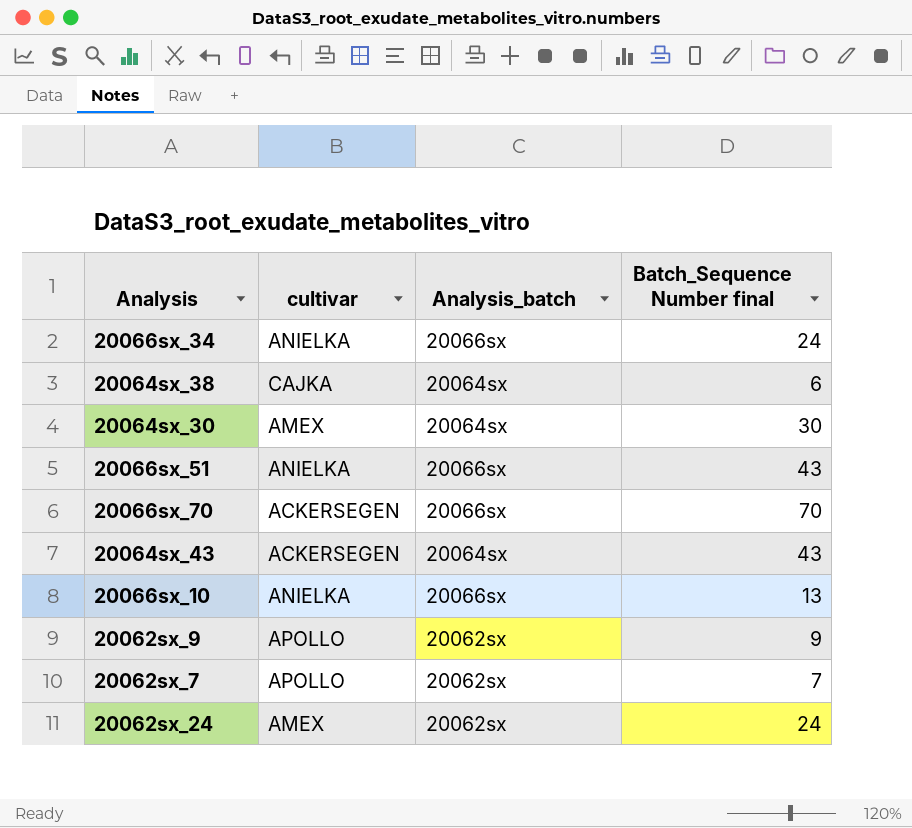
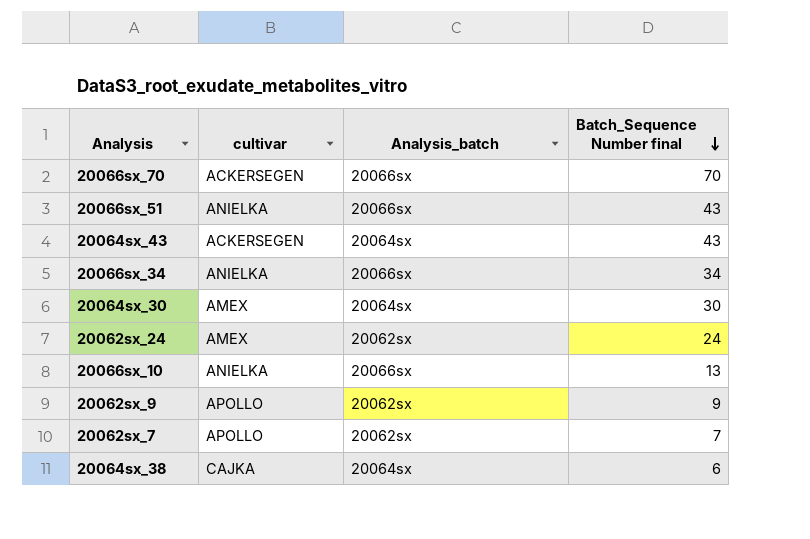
row order: none -> Batch_Sequence Number final descending
20066sx_34 | Batch_Sequence Number final: 24 -> 34

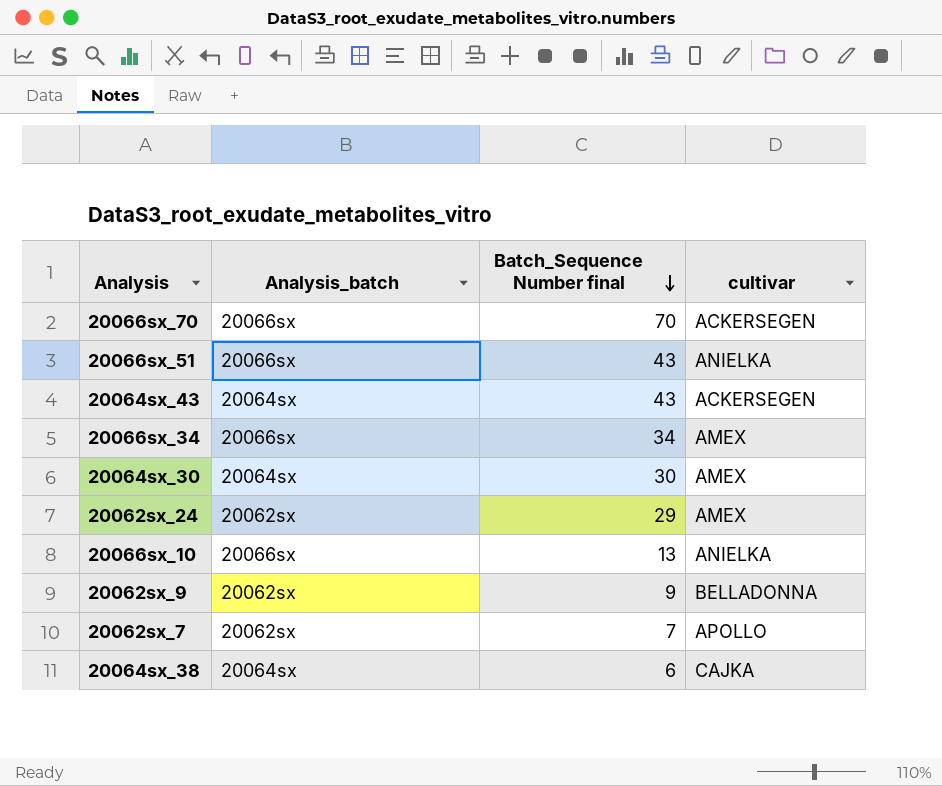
column cultivar | position: 2 -> 4
20066sx_34 | cultivar: ANIELKA -> AMEX
20062sx_24 | Batch_Sequence Number final: 24 -> 29
20062sx_9 | cultivar: APOLLO -> BELLADONNA

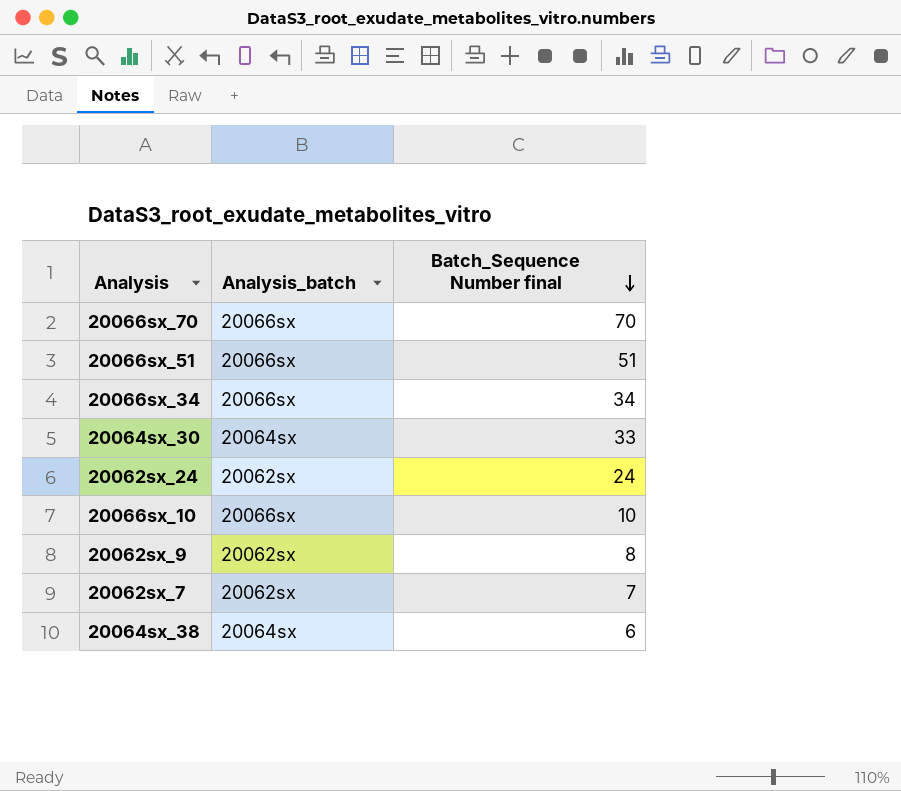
column cultivar | position: 4 -> none
row 20064sx_43: 20064sx | 43 | ACKERSEGEN -> none
20066sx_51 | Batch_Sequence Number final: 43 -> 51
20064sx_30 | Batch_Sequence Number final: 30 -> 33
20062sx_24 | Batch_Sequence Number final: 29 -> 24
20066sx_10 | Batch_Sequence Number final: 13 -> 10
20062sx_9 | Batch_Sequence Number final: 9 -> 8

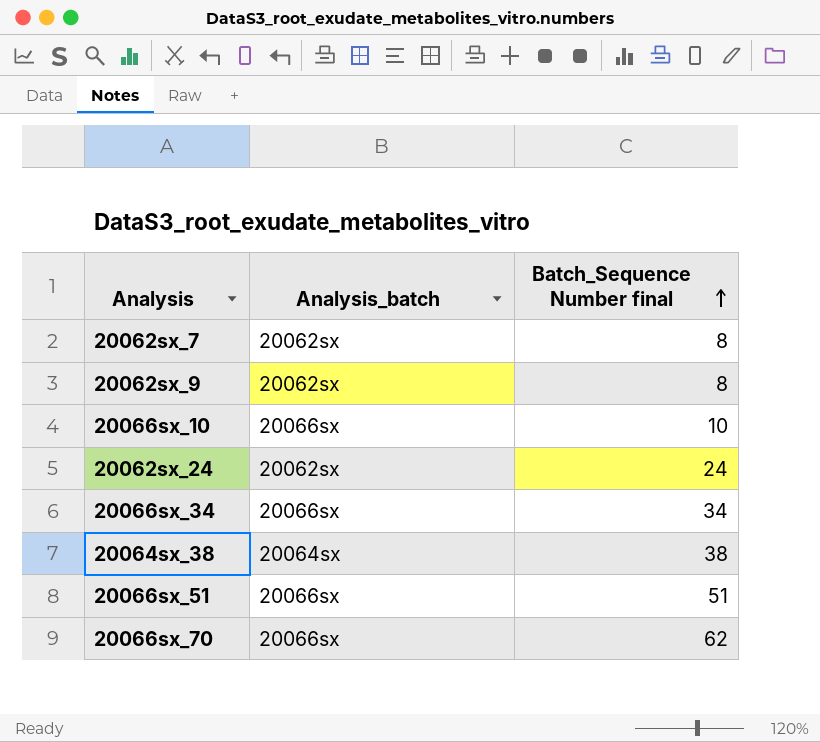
row order: Batch_Sequence Number final descending -> Batch_Sequence Number final ascending
row 20064sx_30: 20064sx | 33 -> none
20062sx_7 | Batch_Sequence Number final: 7 -> 8
20064sx_38 | Batch_Sequence Number final: 6 -> 38
20066sx_70 | Batch_Sequence Number final: 70 -> 62

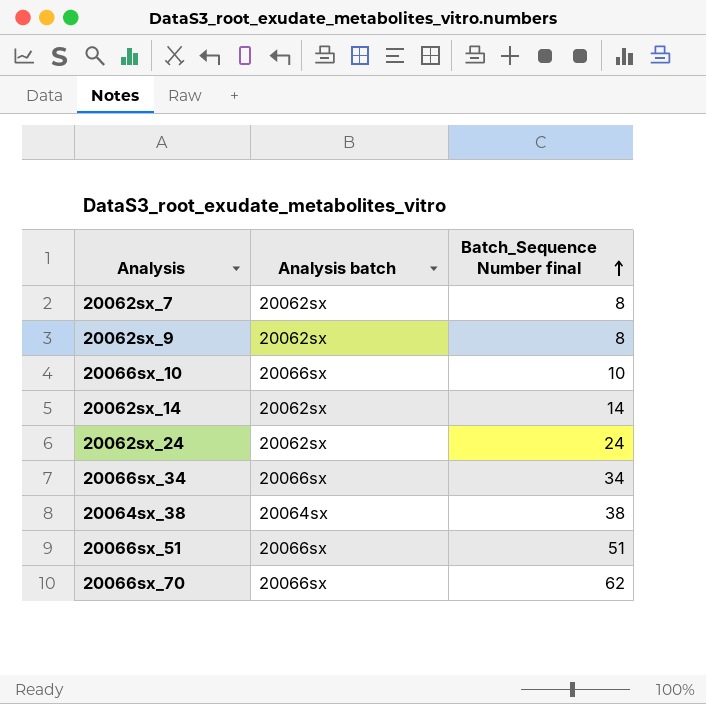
column name: Analysis_batch -> Analysis batch
row 20062sx_14: none -> 20062sx | 14

